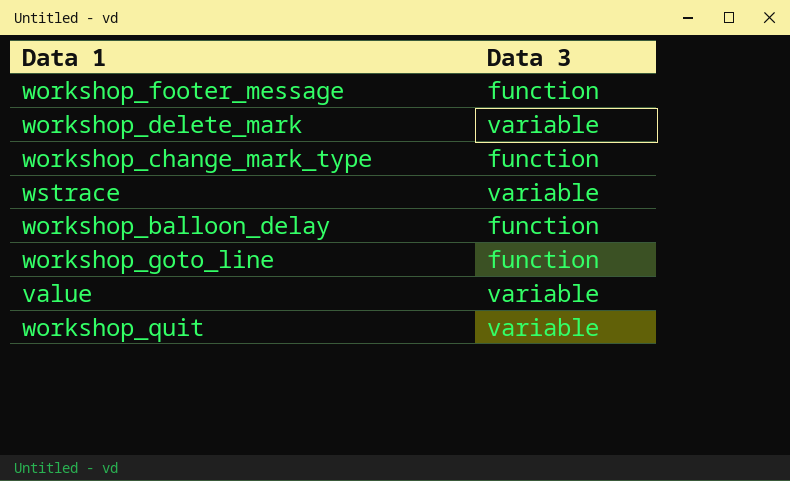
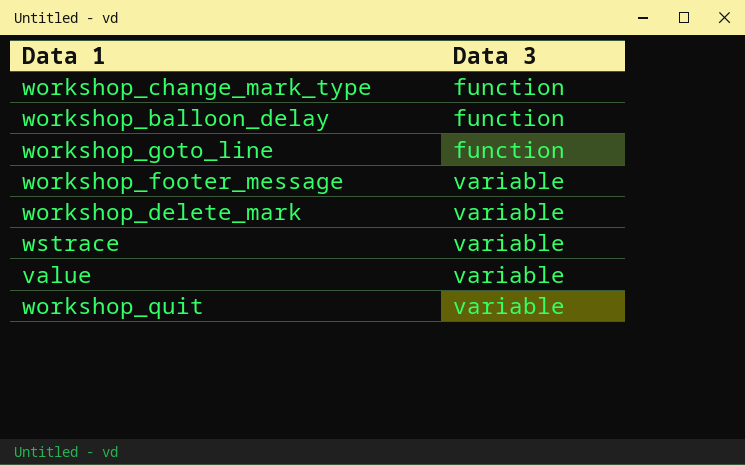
row order: none -> Data 3 ascending
workshop_footer_message | Data 3: function -> variable

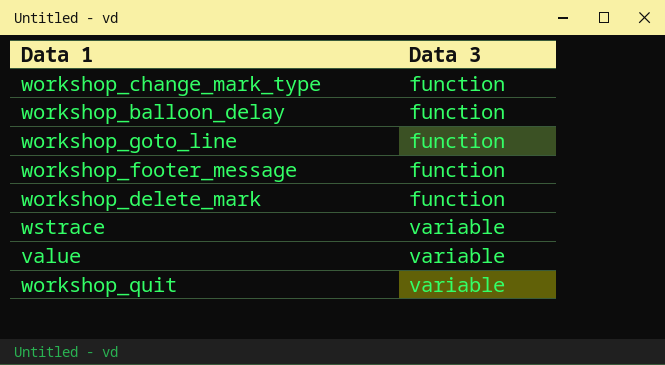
workshop_footer_message | Data 3: variable -> function
workshop_delete_mark | Data 3: variable -> function

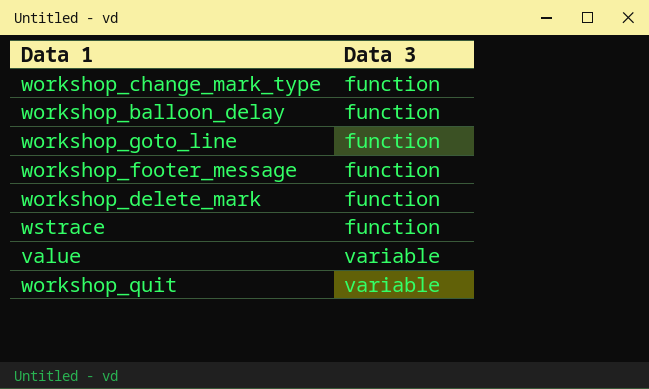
wstrace | Data 3: variable -> function

